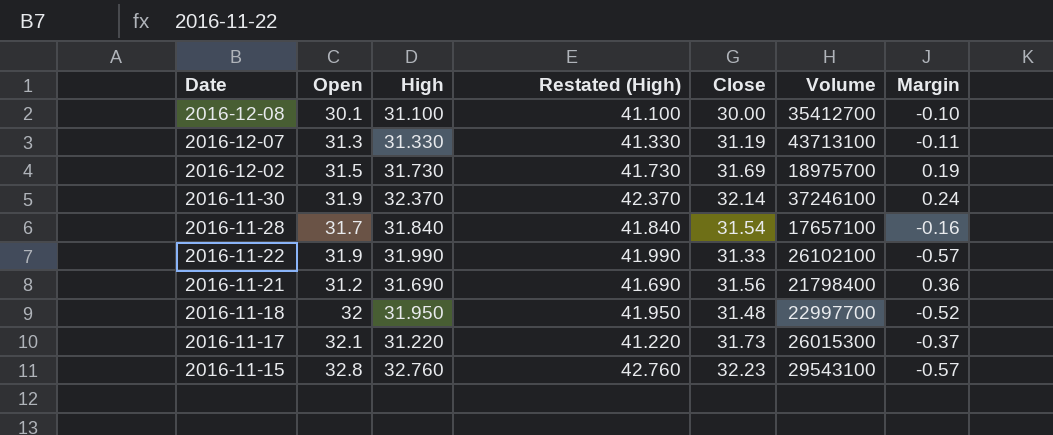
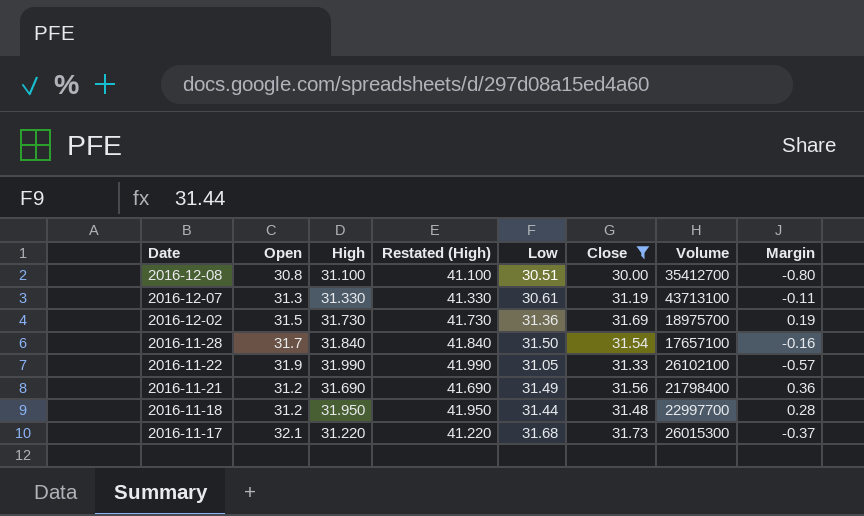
filter: none -> Close <= 31.73
column Low | position: none -> 5
2016-12-08 | Open: 30.1 -> 30.8
2016-12-08 | Margin: -0.10 -> -0.80
2016-11-18 | Open: 32 -> 31.2
2016-11-18 | Margin: -0.52 -> 0.28

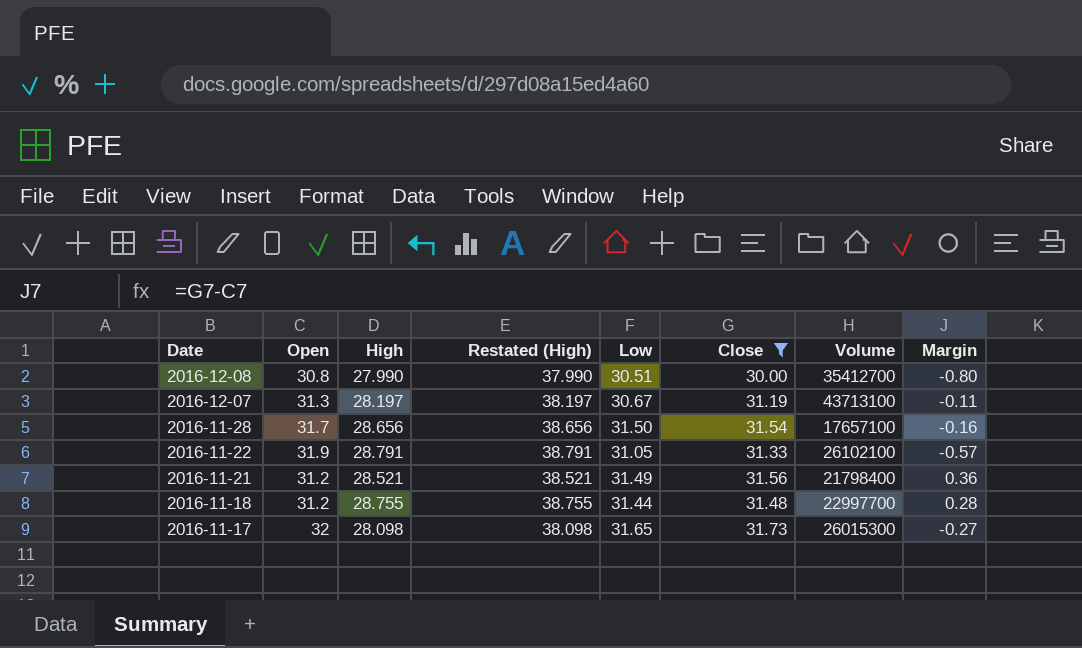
row 2016-12-02: 31.5 | 31.730 | 41.730 | 31.36 | 31.69 | 18975700 | 0.19 -> none
2016-12-08 | High: 31.100 -> 27.990
2016-12-08 | Restated (High): 41.100 -> 37.990
2016-12-07 | High: 31.330 -> 28.197
2016-12-07 | Restated (High): 41.330 -> 38.197
2016-12-07 | Low: 30.61 -> 30.67
2016-11-28 | High: 31.840 -> 28.656
2016-11-28 | Restated (High): 41.840 -> 38.656
2016-11-22 | High: 31.990 -> 28.791
2016-11-22 | Restated (High): 41.990 -> 38.791
2016-11-21 | High: 31.690 -> 28.521
2016-11-21 | Restated (High): 41.690 -> 38.521
2016-11-18 | High: 31.950 -> 28.755
2016-11-18 | Restated (High): 41.950 -> 38.755
2016-11-17 | Open: 32.1 -> 32
2016-11-17 | High: 31.220 -> 28.098
2016-11-17 | Restated (High): 41.220 -> 38.098
2016-11-17 | Low: 31.68 -> 31.65
2016-11-17 | Margin: -0.37 -> -0.27

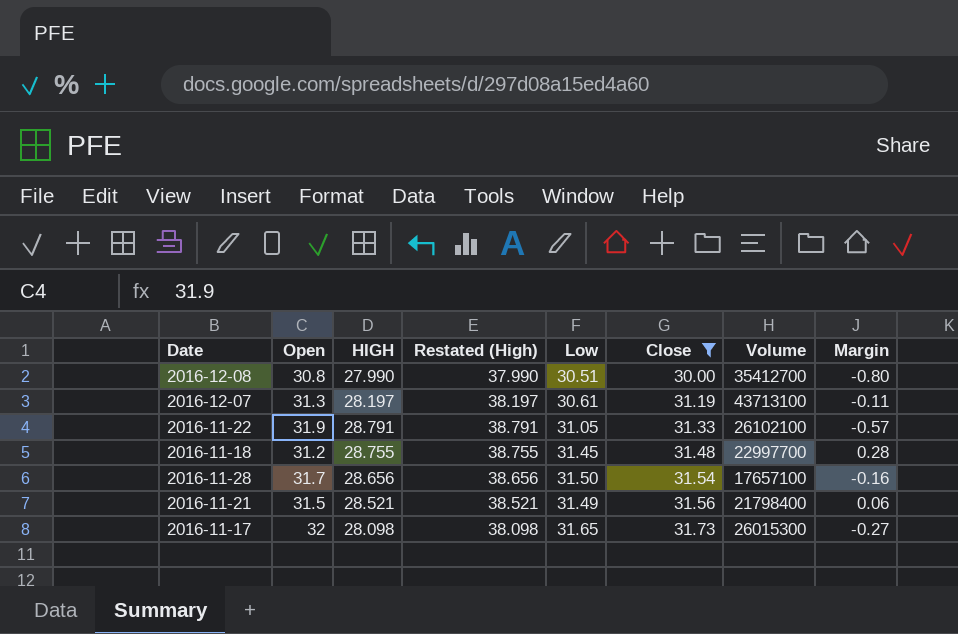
row order: Date descending -> Close ascending
column name: High -> HIGH
2016-12-07 | Low: 30.67 -> 30.61
2016-11-18 | Low: 31.44 -> 31.45
2016-11-21 | Open: 31.2 -> 31.5
2016-11-21 | Margin: 0.36 -> 0.06

